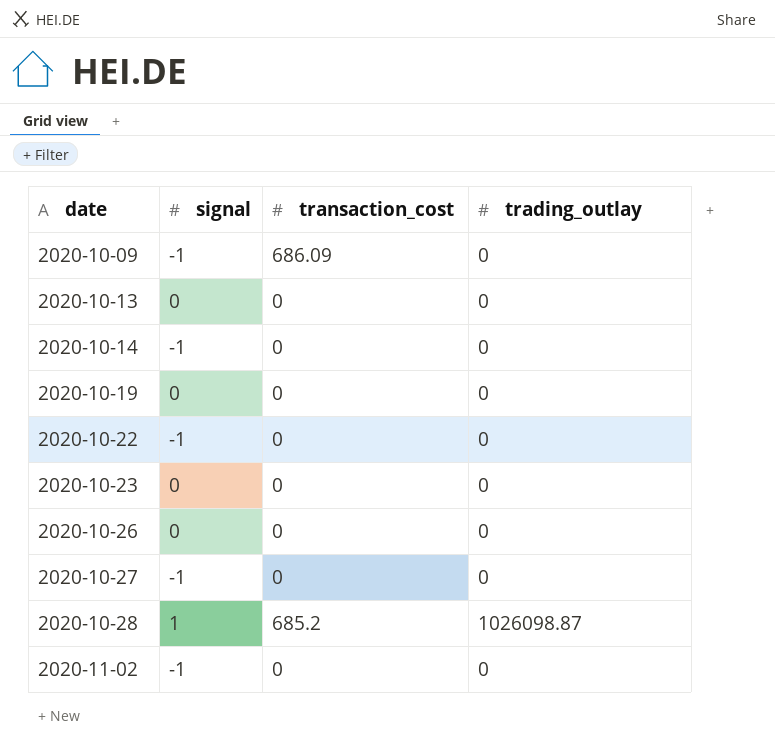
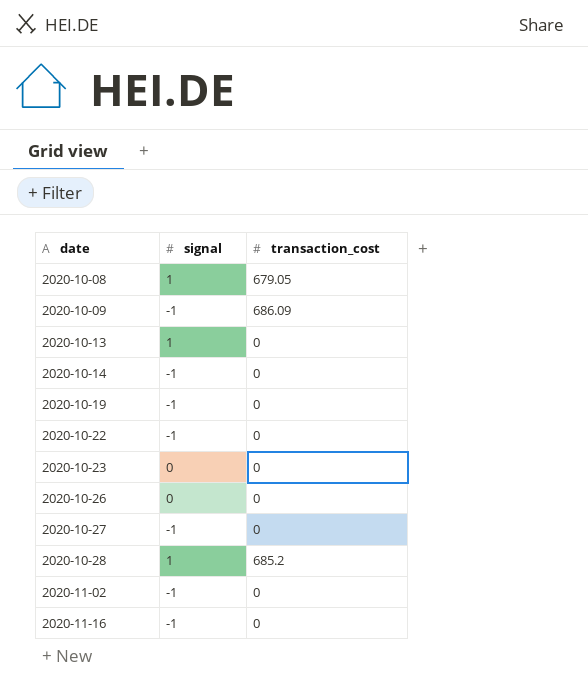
column trading_outlay | position: 4 -> none
row 2020-10-08: none -> 1 | 679.05
2020-10-13 | signal: 0 -> 1
2020-10-19 | signal: 0 -> -1
row 2020-11-16: none -> -1 | 0

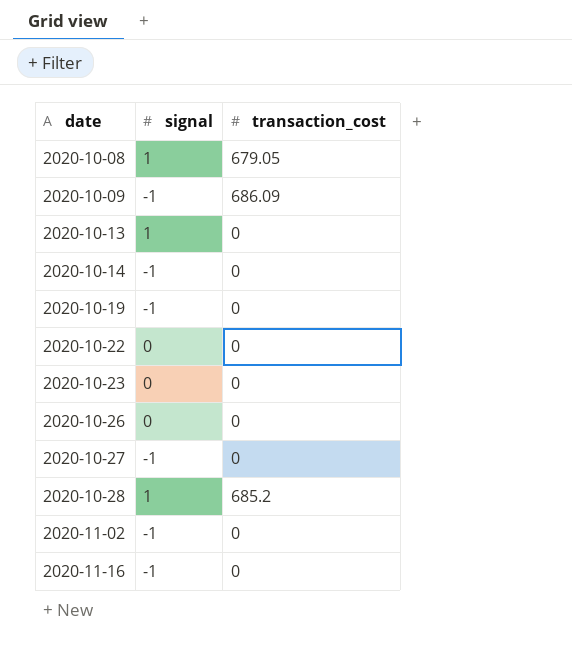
2020-10-22 | signal: -1 -> 0

